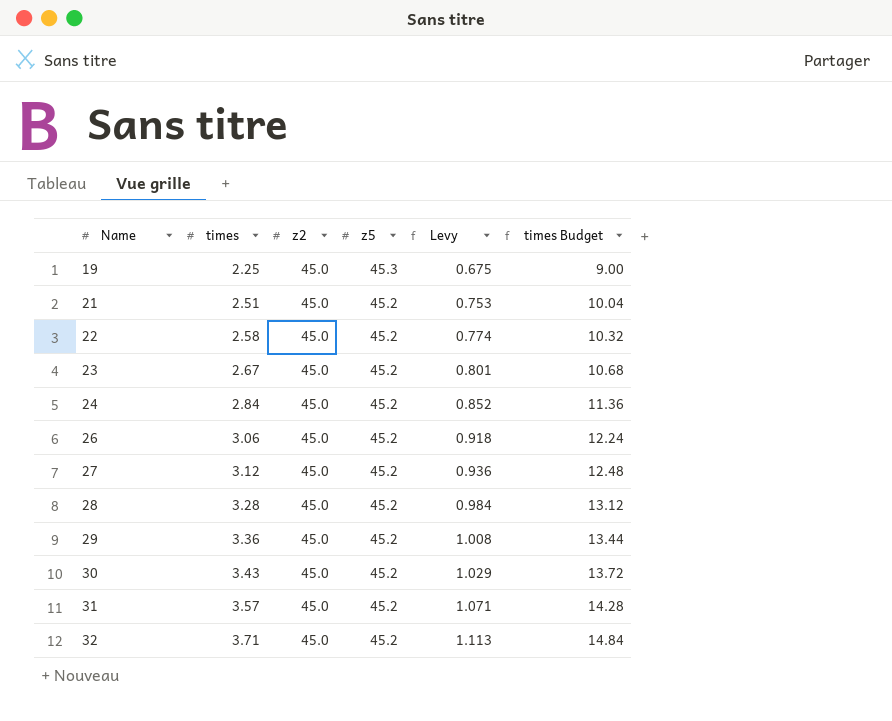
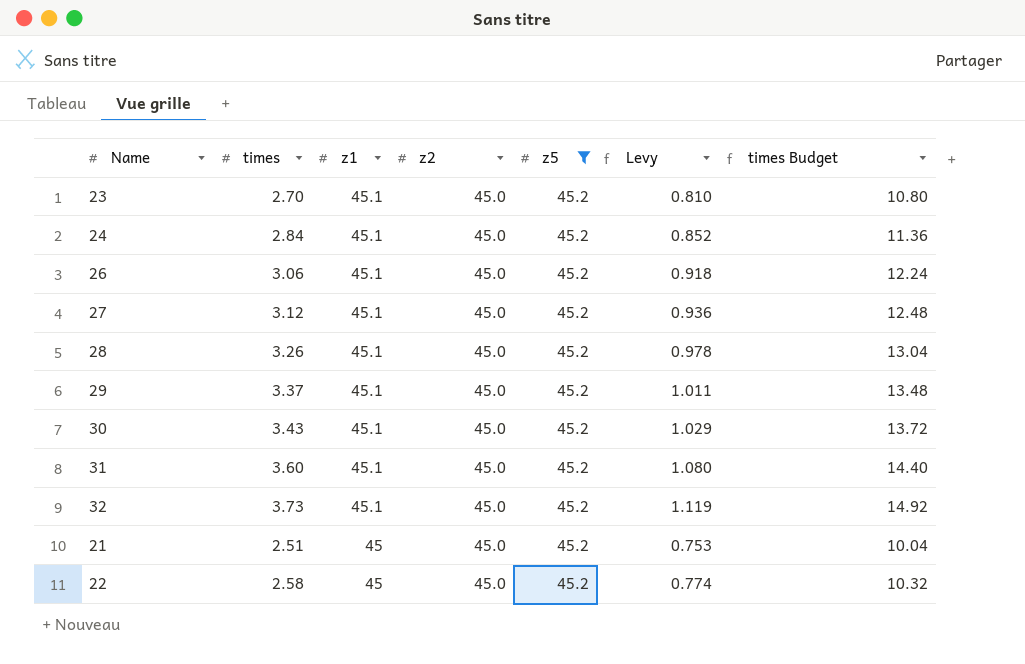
filter: none -> z5 = 45.2
row order: Name ascending -> z1 descending
column z1 | position: none -> 3
23 | times: 2.67 -> 2.70
23 | Levy: 0.801 -> 0.810
23 | times Budget: 10.68 -> 10.80
28 | times: 3.28 -> 3.26
28 | Levy: 0.984 -> 0.978
28 | times Budget: 13.12 -> 13.04
29 | times: 3.36 -> 3.37
29 | Levy: 1.008 -> 1.011
29 | times Budget: 13.44 -> 13.48
31 | times: 3.57 -> 3.60
31 | Levy: 1.071 -> 1.080
31 | times Budget: 14.28 -> 14.40
32 | times: 3.71 -> 3.73
32 | Levy: 1.113 -> 1.119
32 | times Budget: 14.84 -> 14.92

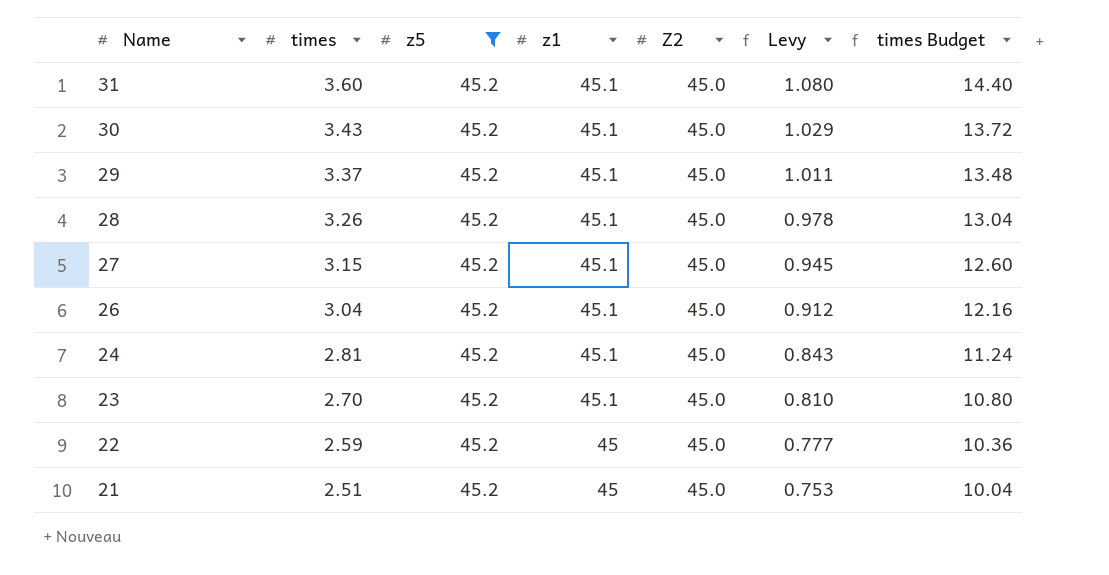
row order: z1 descending -> Name descending
column z5 | position: 5 -> 3
column name: z2 -> Z2
row 32: 3.73 | 45.1 | 45.0 | 45.2 | 1.119 | 14.92 -> none
27 | times: 3.12 -> 3.15
27 | Levy: 0.936 -> 0.945
27 | times Budget: 12.48 -> 12.60
26 | times: 3.06 -> 3.04
26 | Levy: 0.918 -> 0.912
26 | times Budget: 12.24 -> 12.16
24 | times: 2.84 -> 2.81
24 | Levy: 0.852 -> 0.843
24 | times Budget: 11.36 -> 11.24
22 | times: 2.58 -> 2.59
22 | Levy: 0.774 -> 0.777
22 | times Budget: 10.32 -> 10.36

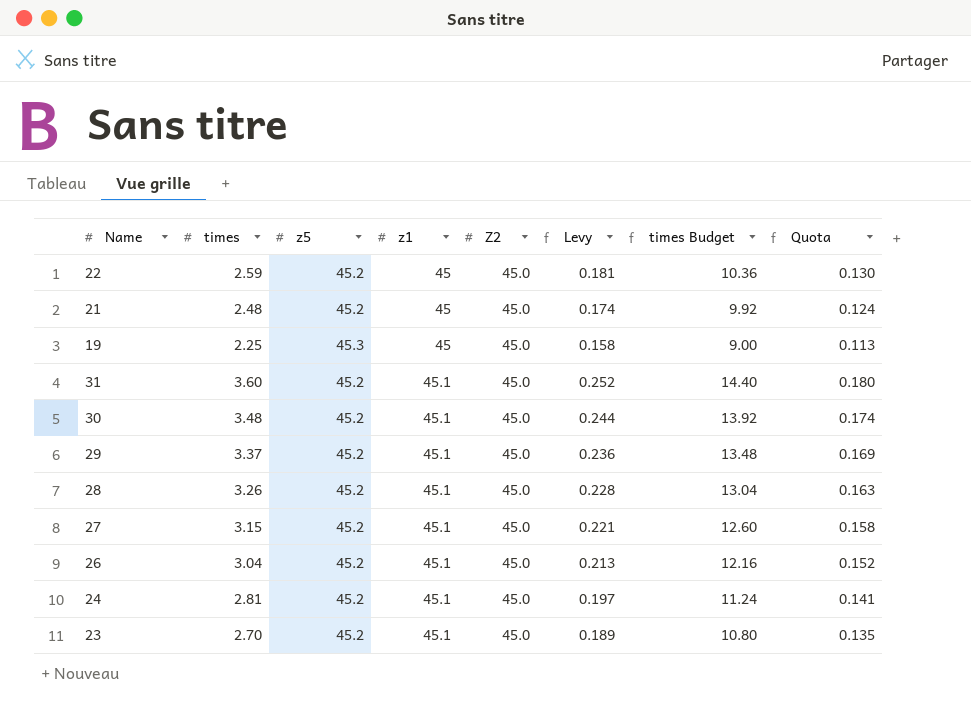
filter: z5 = 45.2 -> none
row order: Name descending -> z1 ascending
column Levy | formula: [times] * 0.3 -> [times] * 0.07
column Quota | formula: none -> [times] * 0.05
21 | times: 2.51 -> 2.48
21 | times Budget: 10.04 -> 9.92
30 | times: 3.43 -> 3.48
30 | times Budget: 13.72 -> 13.92

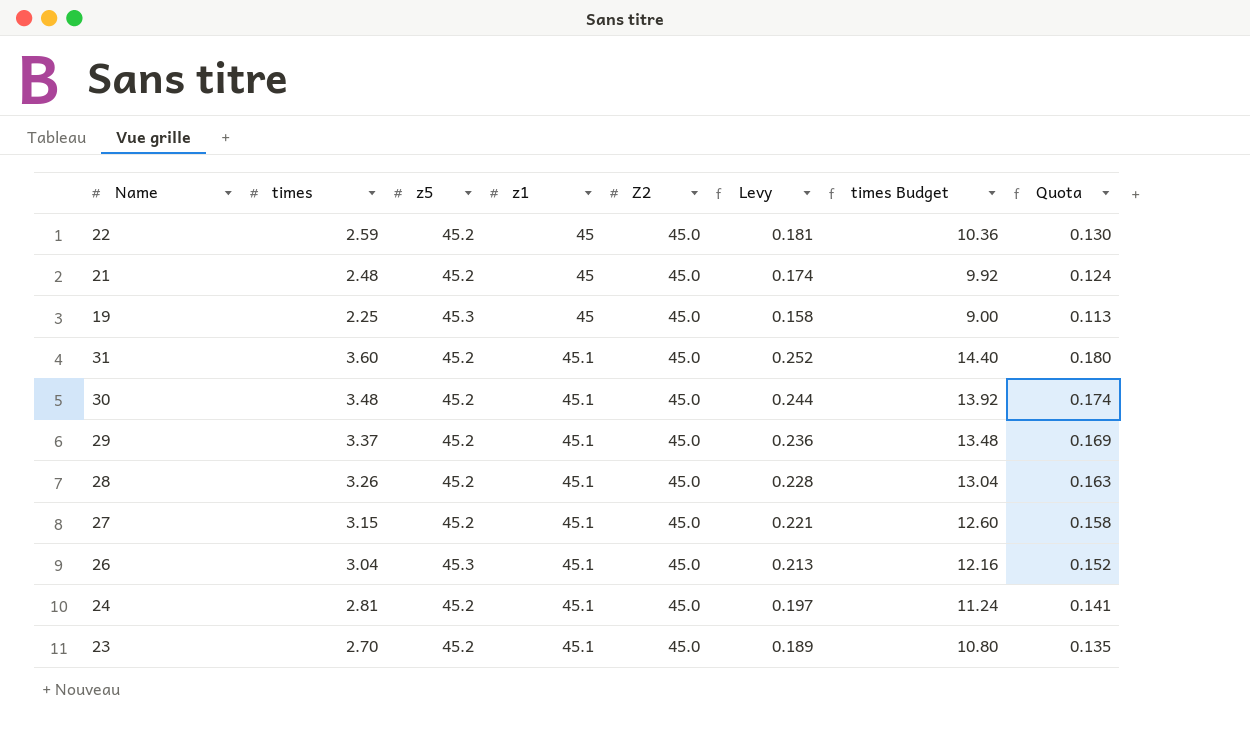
26 | z5: 45.2 -> 45.3

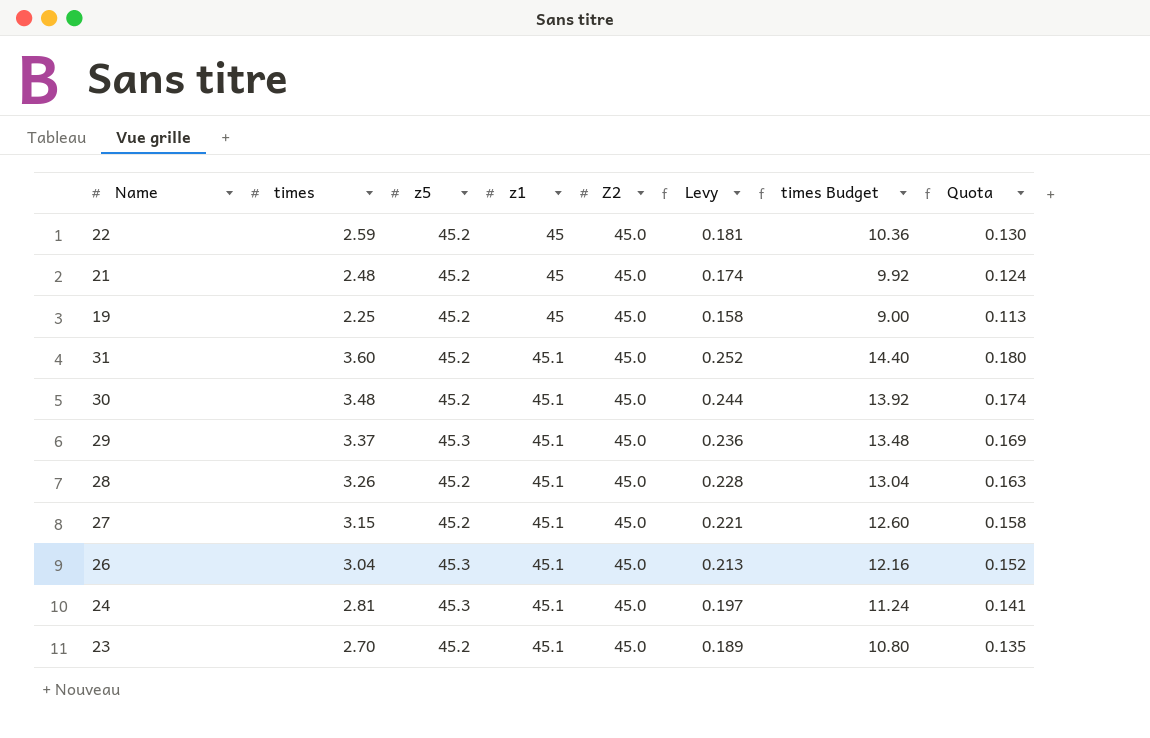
19 | z5: 45.3 -> 45.2
29 | z5: 45.2 -> 45.3
24 | z5: 45.2 -> 45.3

